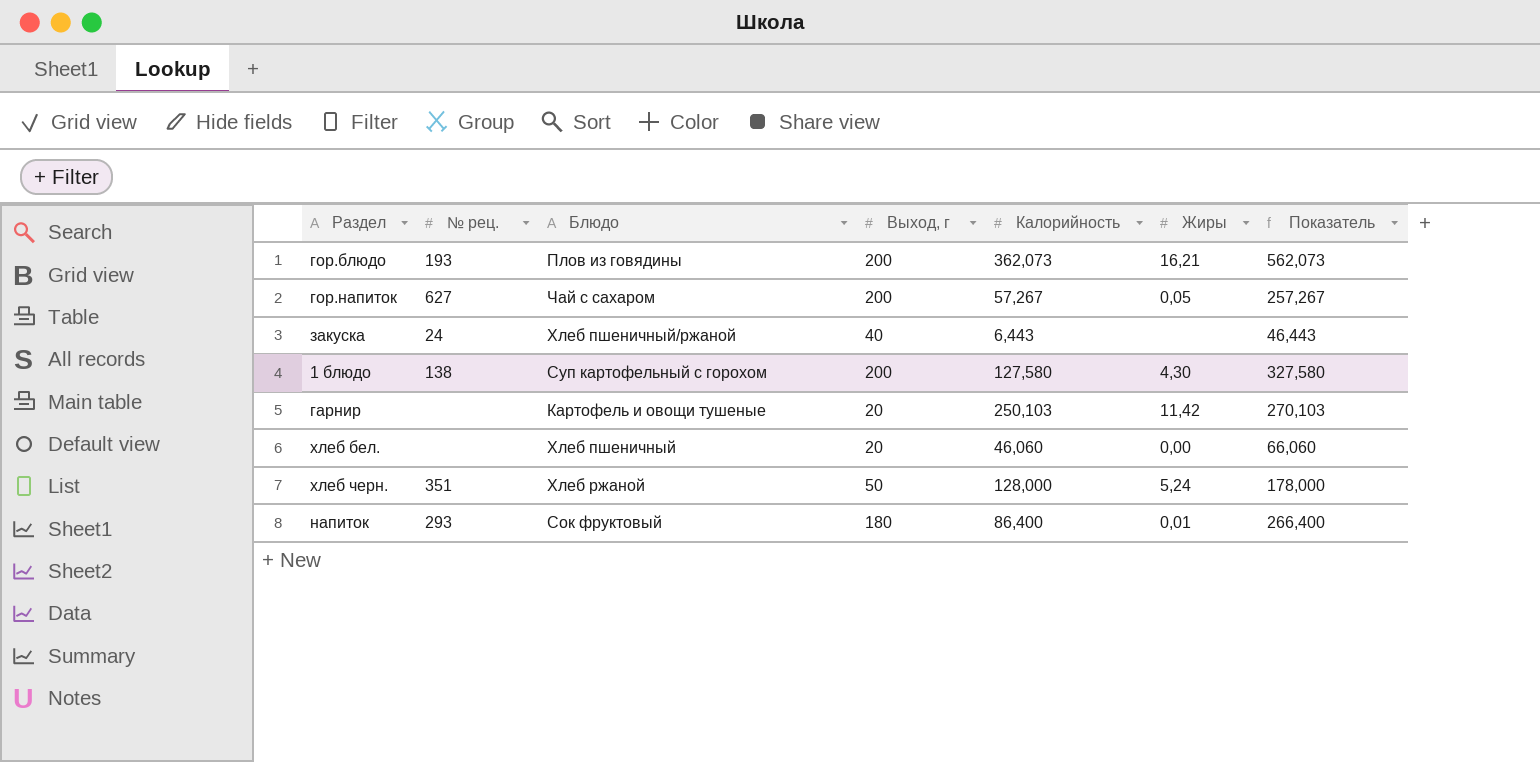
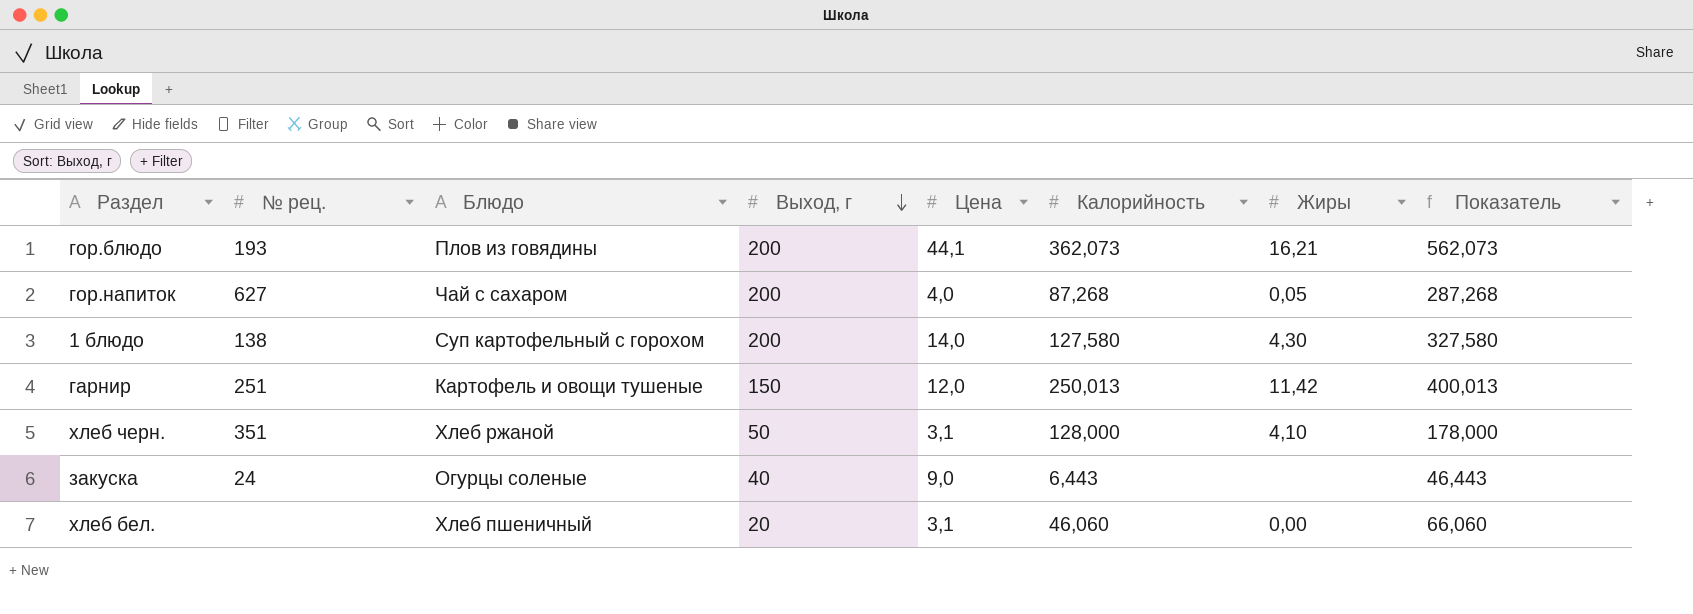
row order: none -> Выход, г descending
column Цена | position: none -> 5
row напиток: 293 | Сок фруктовый | 180 | 86,400 | 0,01 | 266,400 -> none
гор.напиток | Калорийность: 57,267 -> 87,268
гор.напиток | Показатель: 257,267 -> 287,268
гарнир | № рец.: none -> 251
гарнир | Выход, г: 20 -> 150
гарнир | Калорийность: 250,103 -> 250,013
гарнир | Показатель: 270,103 -> 400,013
хлеб черн. | Жиры: 5,24 -> 4,10
закуска | Блюдо: Хлеб пшеничный/ржаной -> Огурцы соленые

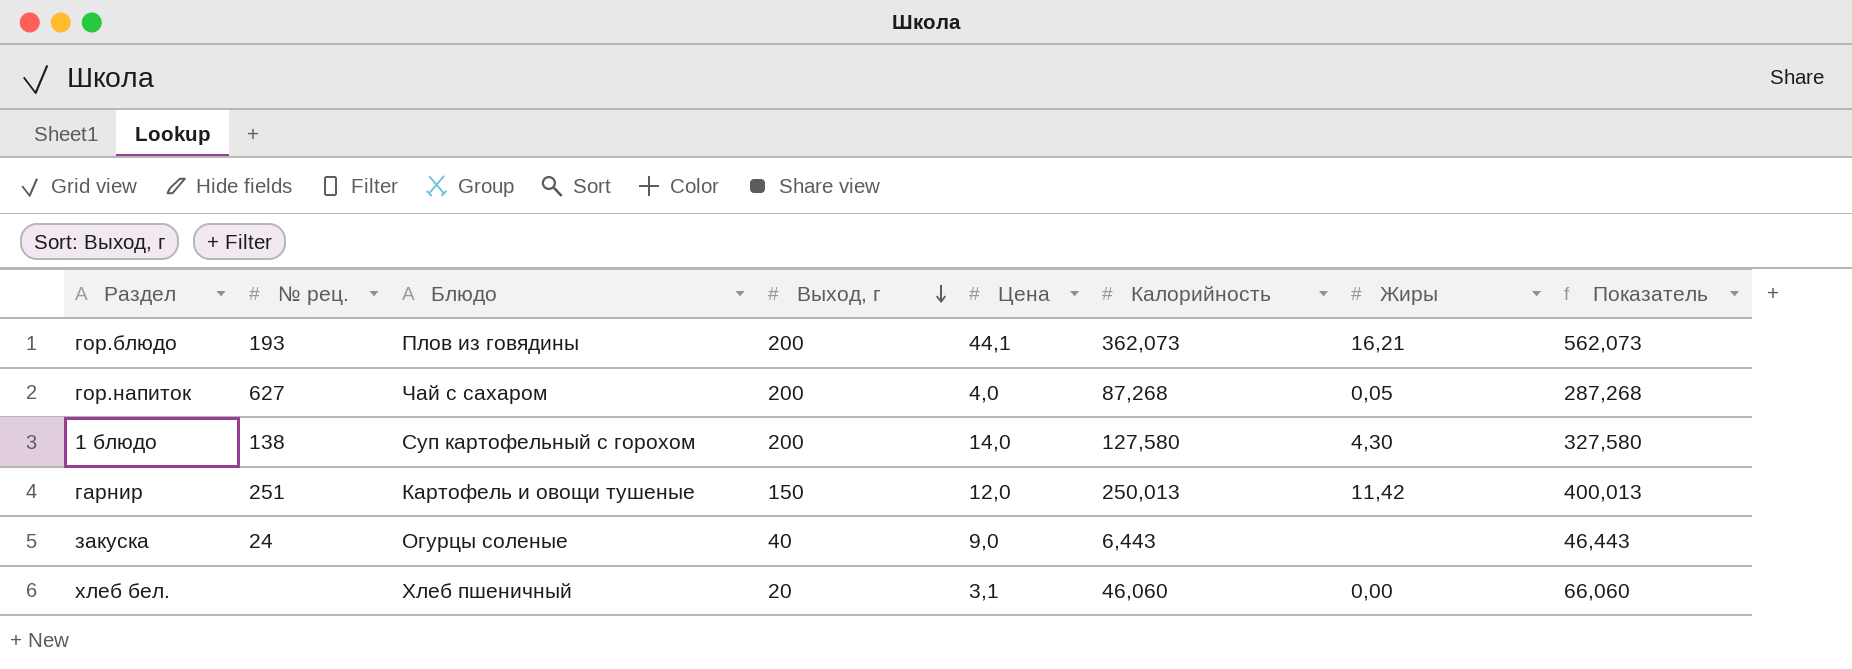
row хлеб черн.: 351 | Хлеб ржаной | 50 | 3,1 | 128,000 | 4,10 | 178,000 -> none

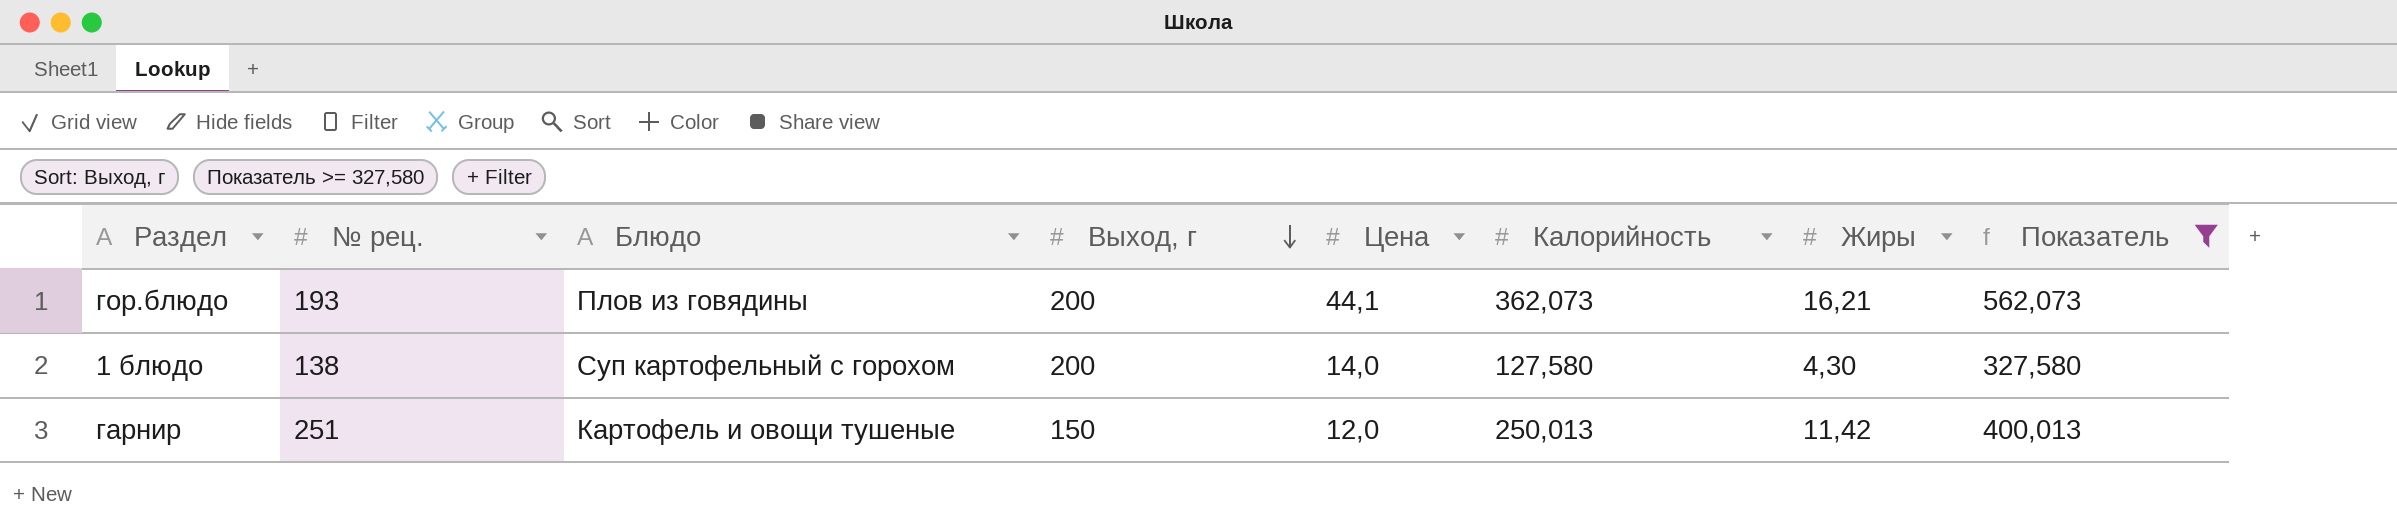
filter: none -> Показатель >= 327,580

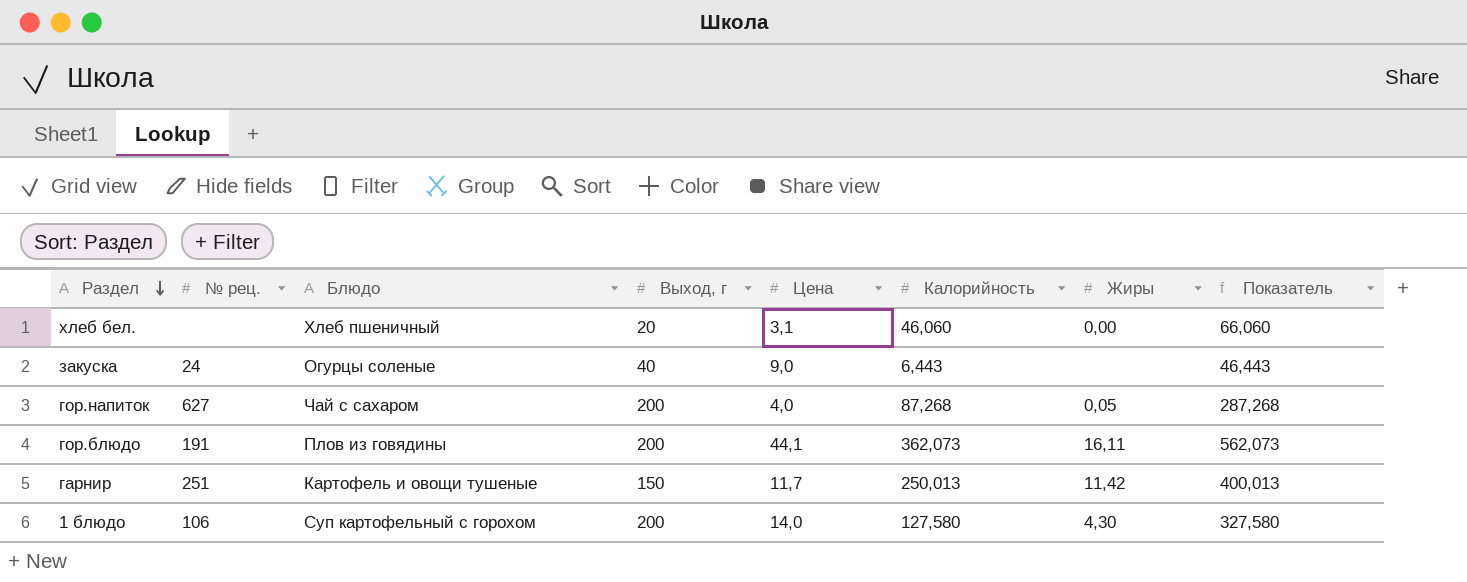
filter: Показатель >= 327,580 -> none
row order: Выход, г descending -> Раздел descending
гор.блюдо | № рец.: 193 -> 191
гор.блюдо | Жиры: 16,21 -> 16,11
гарнир | Цена: 12,0 -> 11,7
1 блюдо | № рец.: 138 -> 106

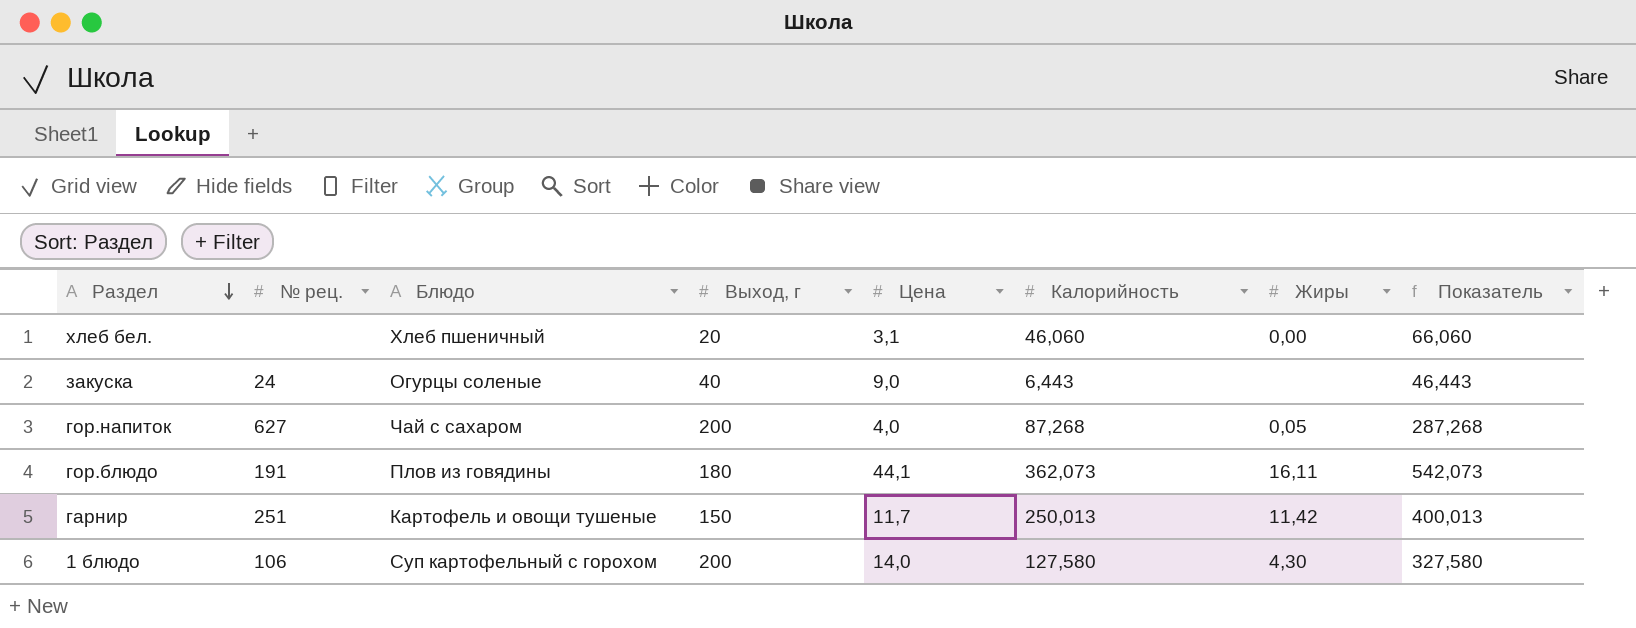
гор.блюдо | Выход, г: 200 -> 180
гор.блюдо | Показатель: 562,073 -> 542,073

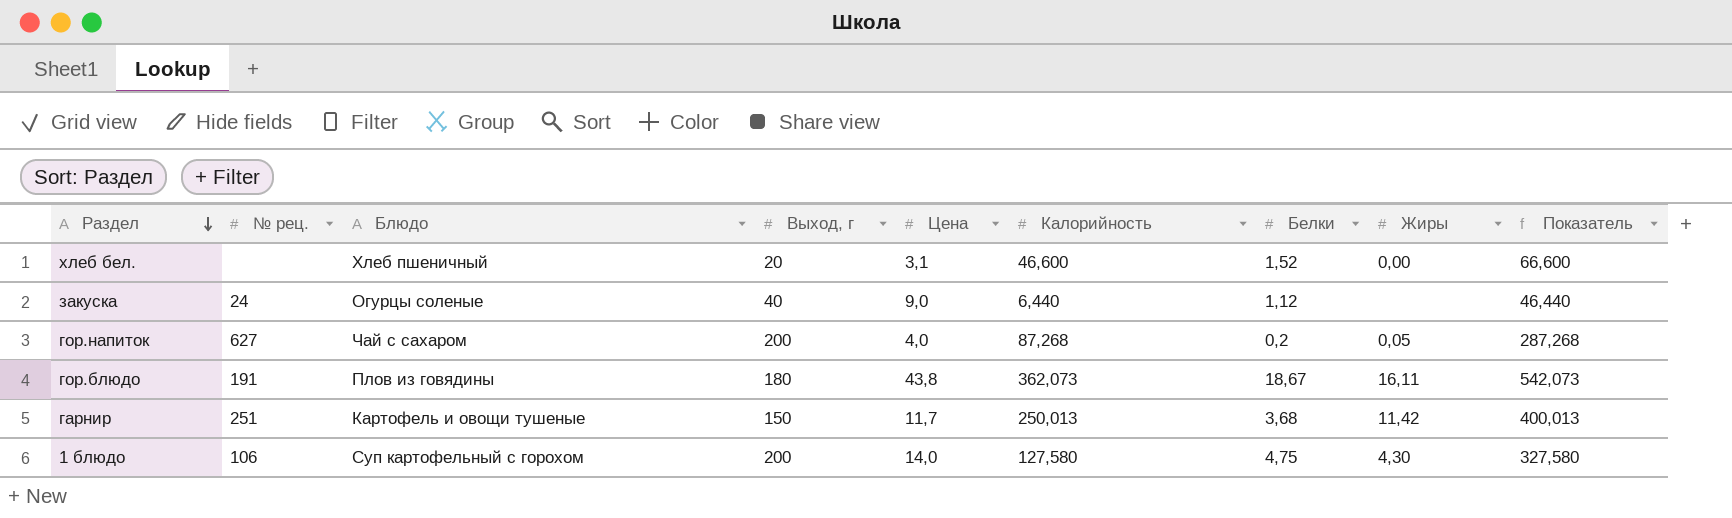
column Белки | position: none -> 7
хлеб бел. | Калорийность: 46,060 -> 46,600
хлеб бел. | Показатель: 66,060 -> 66,600
закуска | Калорийность: 6,443 -> 6,440
закуска | Показатель: 46,443 -> 46,440
гор.блюдо | Цена: 44,1 -> 43,8

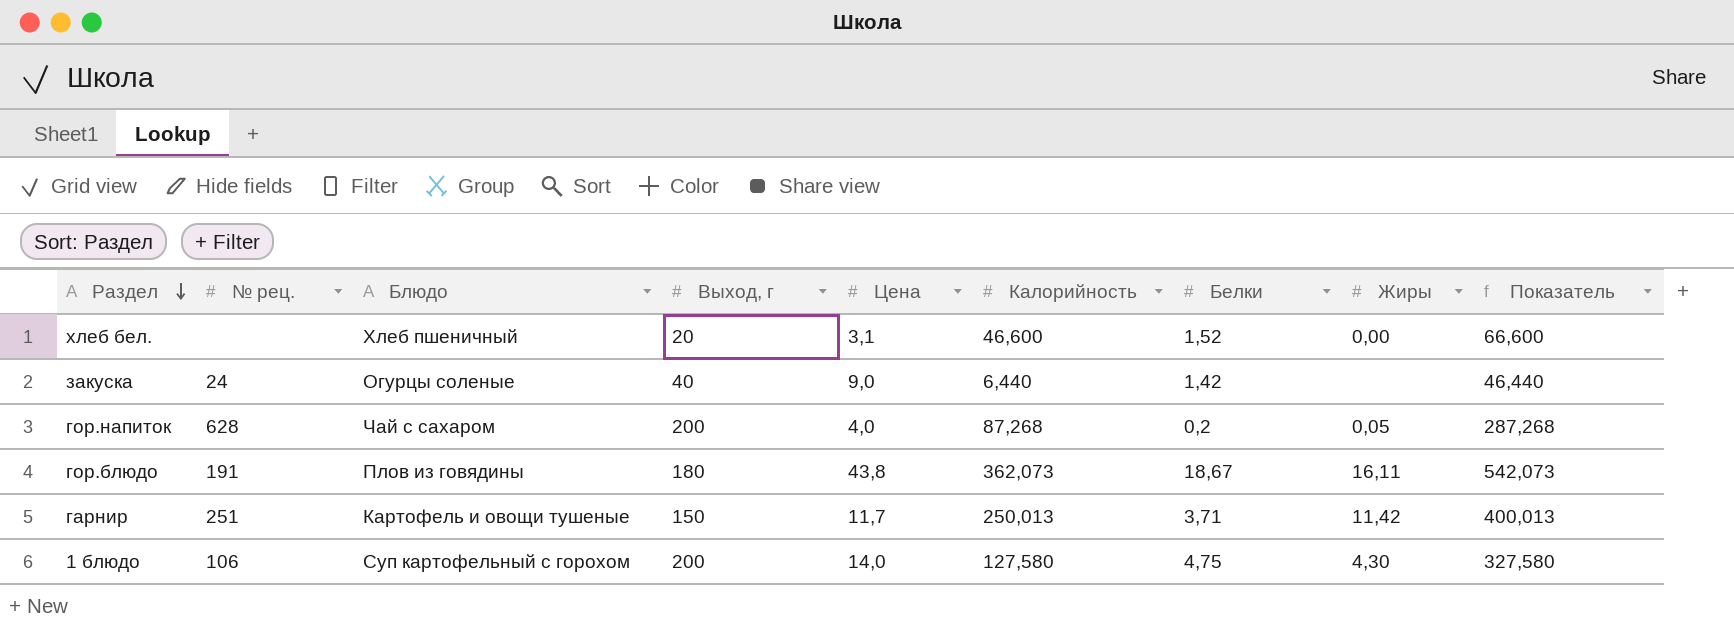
закуска | Белки: 1,12 -> 1,42
гор.напиток | № рец.: 627 -> 628
гарнир | Белки: 3,68 -> 3,71

